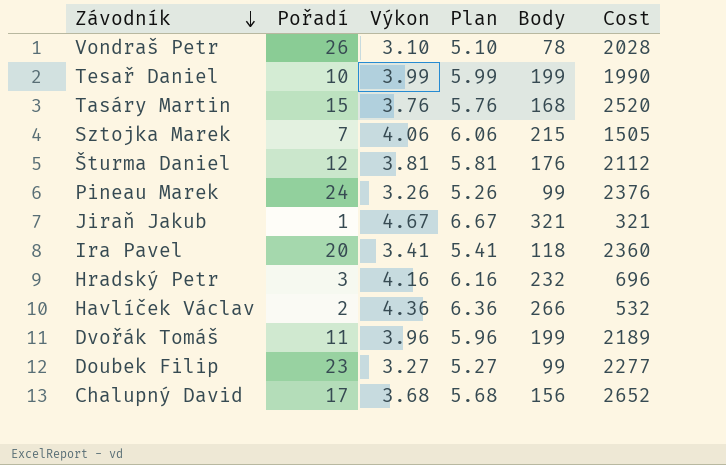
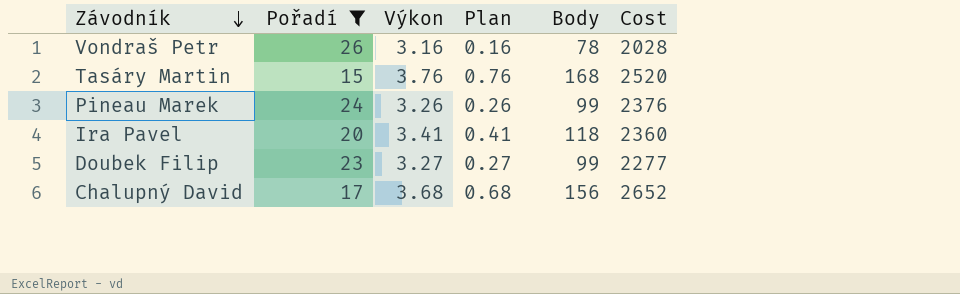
filter: none -> Pořadí >= 15
column Plan | formula: [Výkon] + 2 -> [Výkon] - 3
Vondraš Petr | Výkon: 3.10 -> 3.16

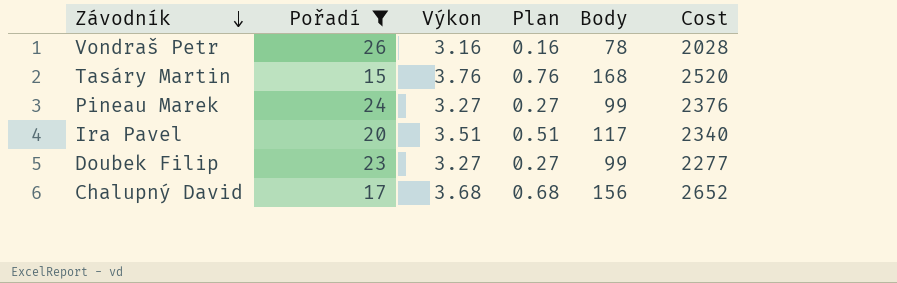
Pineau Marek | Výkon: 3.26 -> 3.27
Pineau Marek | Plan: 0.26 -> 0.27
Ira Pavel | Výkon: 3.41 -> 3.51
Ira Pavel | Plan: 0.41 -> 0.51
Ira Pavel | Body: 118 -> 117
Ira Pavel | Cost: 2360 -> 2340

